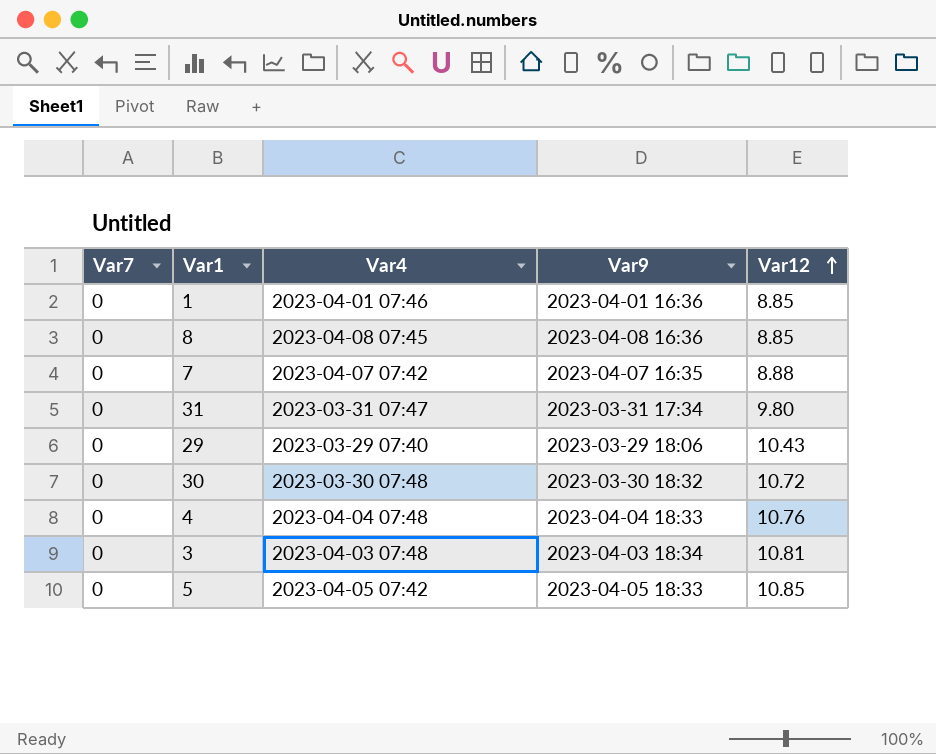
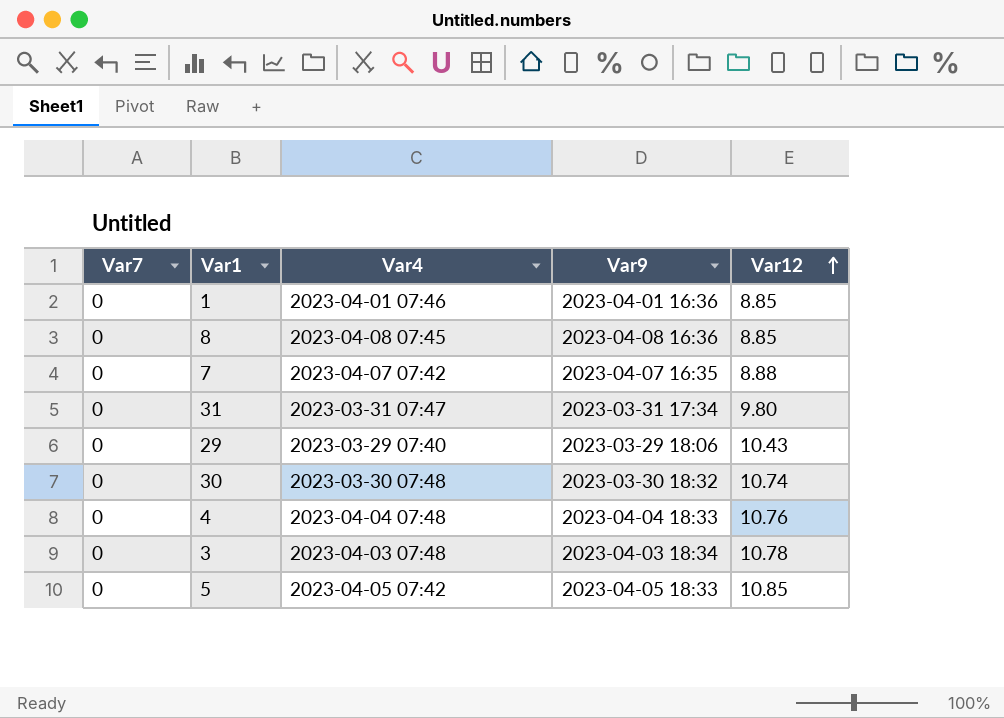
30 | Var12: 10.72 -> 10.74
3 | Var12: 10.81 -> 10.78

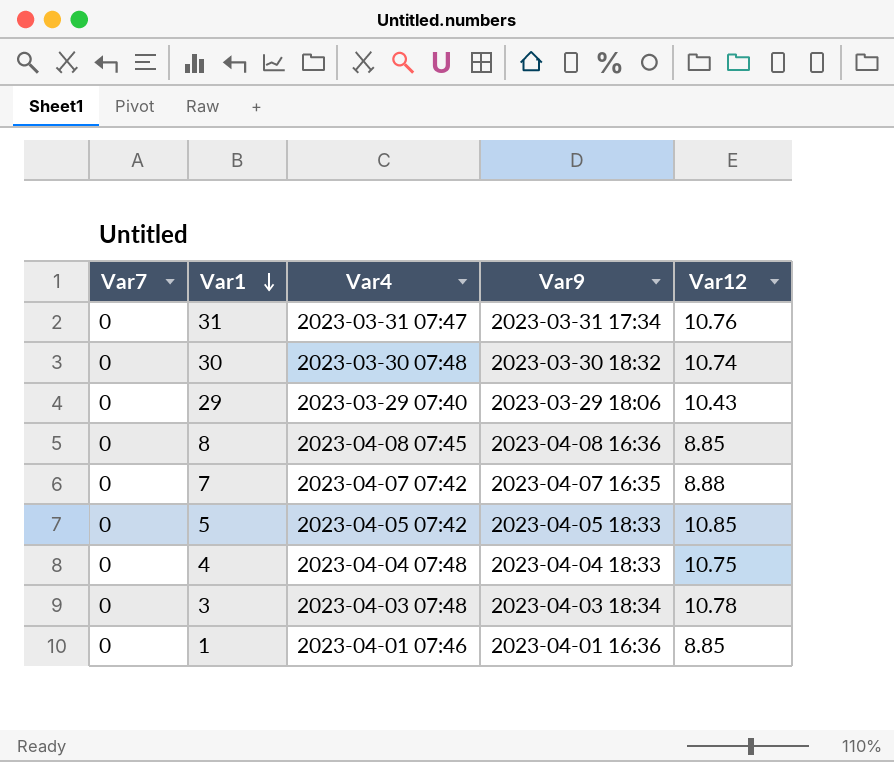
row order: Var12 ascending -> Var1 descending
31 | Var12: 9.80 -> 10.76
4 | Var12: 10.76 -> 10.75

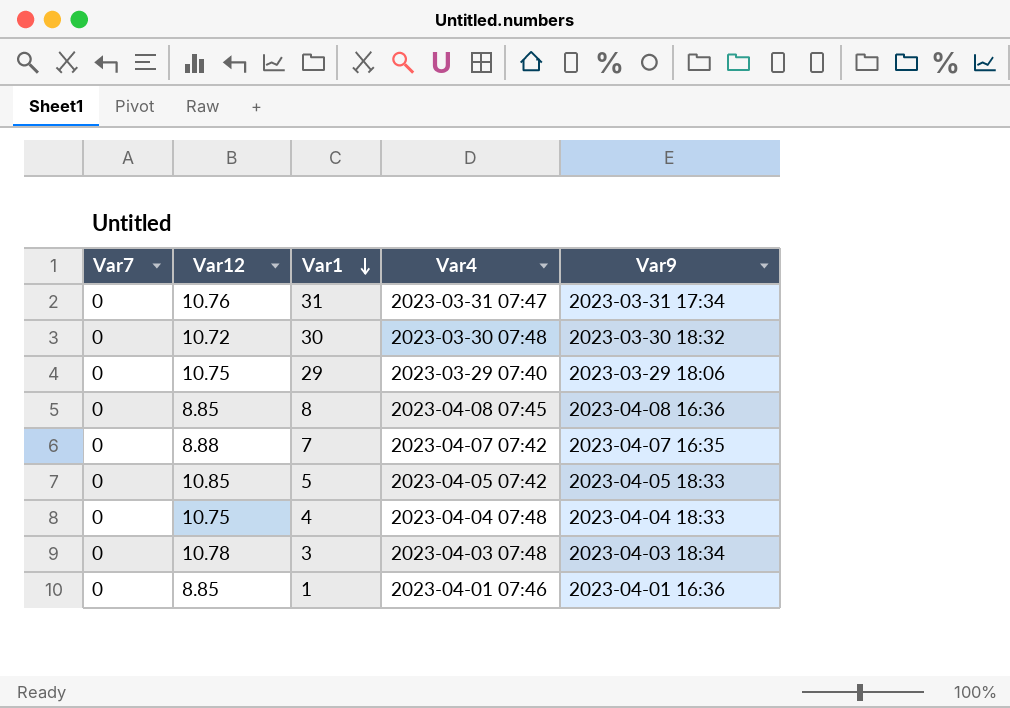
column Var12 | position: 5 -> 2
30 | Var12: 10.74 -> 10.72
29 | Var12: 10.43 -> 10.75

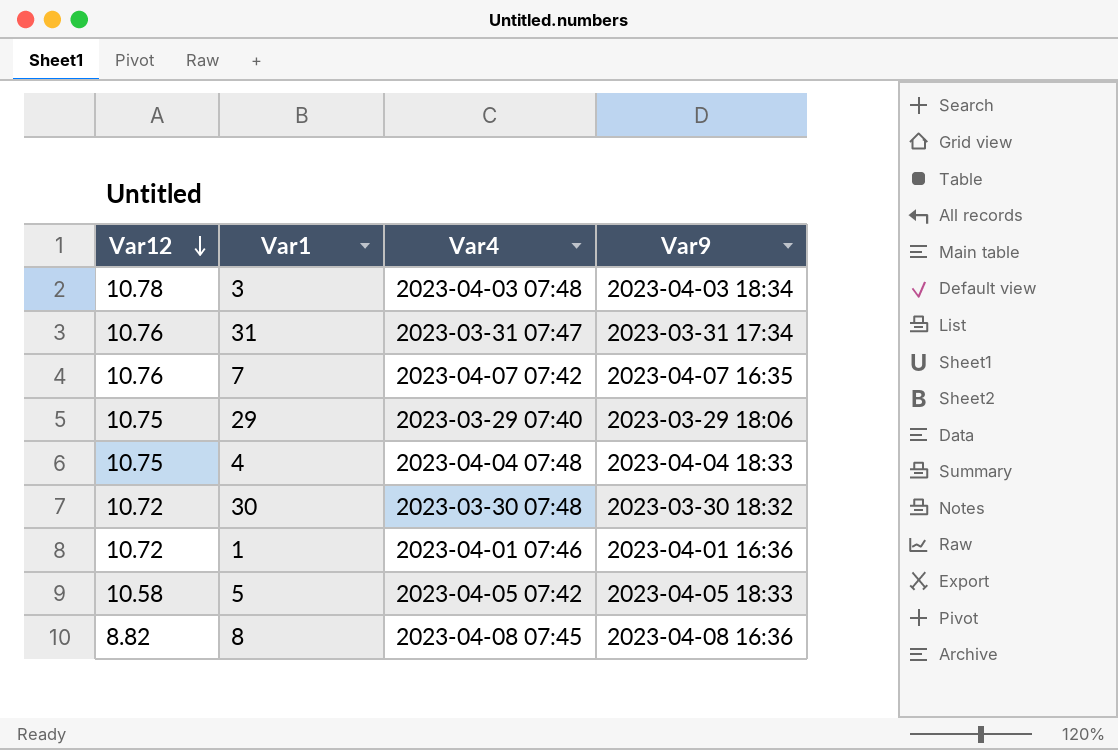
row order: Var1 descending -> Var12 descending
column Var7 | position: 1 -> none
7 | Var12: 8.88 -> 10.76
1 | Var12: 8.85 -> 10.72
5 | Var12: 10.85 -> 10.58
8 | Var12: 8.85 -> 8.82

